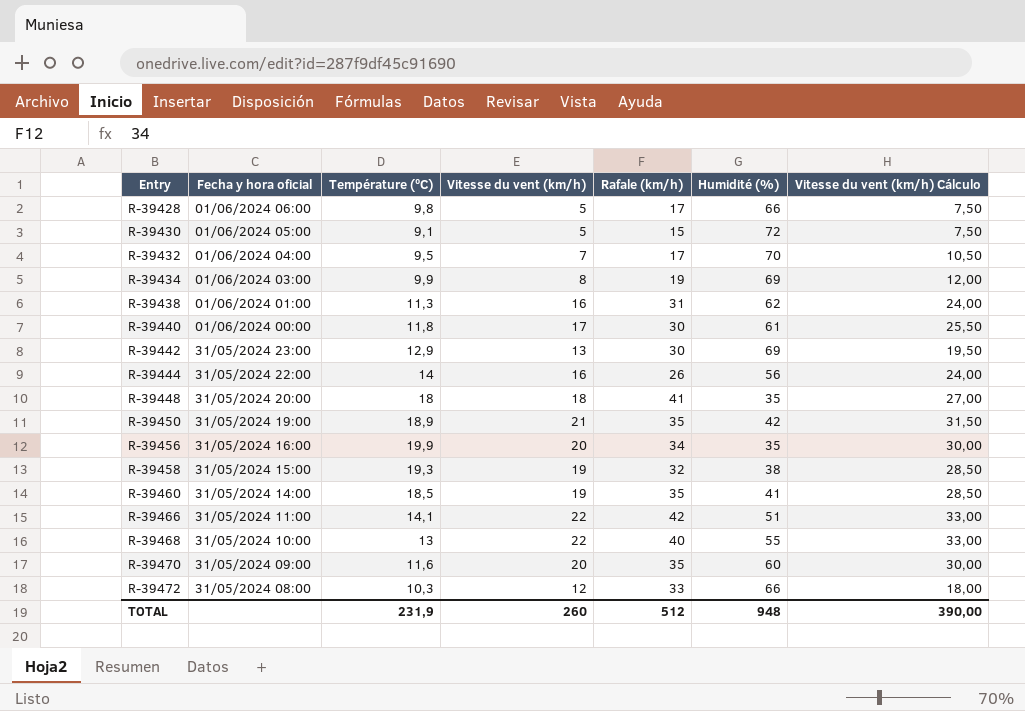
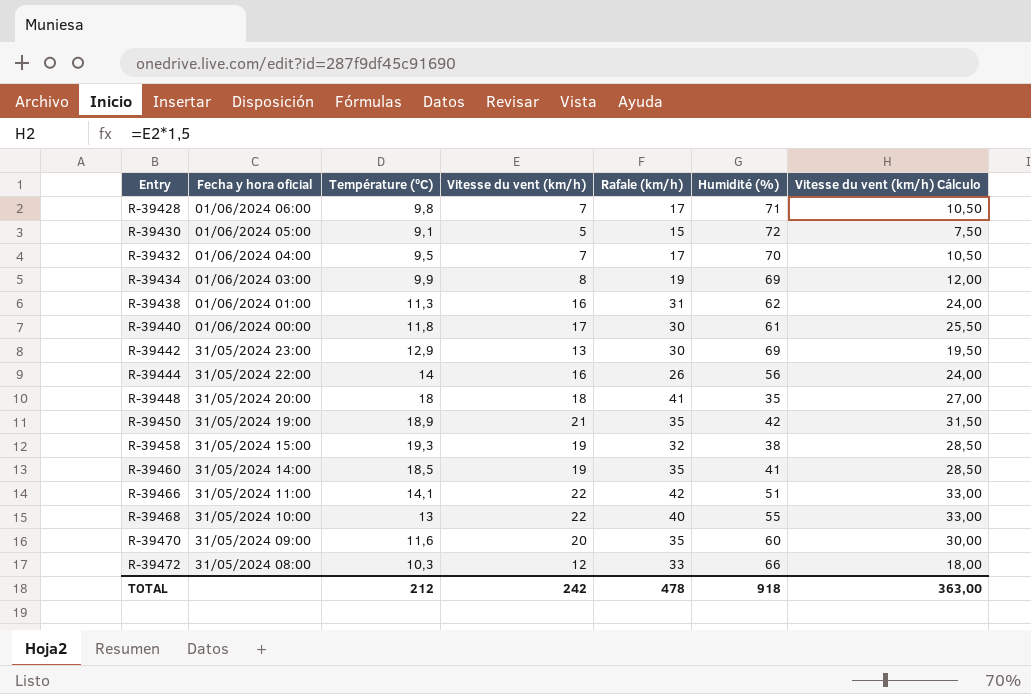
row R-39456: 31/05/2024 16:00 | 19,9 | 20 | 34 | 35 | 30,00 -> none
R-39428 | Vitesse du vent (km/h): 5 -> 7
R-39428 | Humidité (%): 66 -> 71
R-39428 | Vitesse du vent (km/h) Cálculo: 7,50 -> 10,50
TOTAL | Température (ºC): 231,9 -> 212
TOTAL | Vitesse du vent (km/h): 260 -> 242
TOTAL | Rafale (km/h): 512 -> 478
TOTAL | Humidité (%): 948 -> 918
TOTAL | Vitesse du vent (km/h) Cálculo: 390,00 -> 363,00

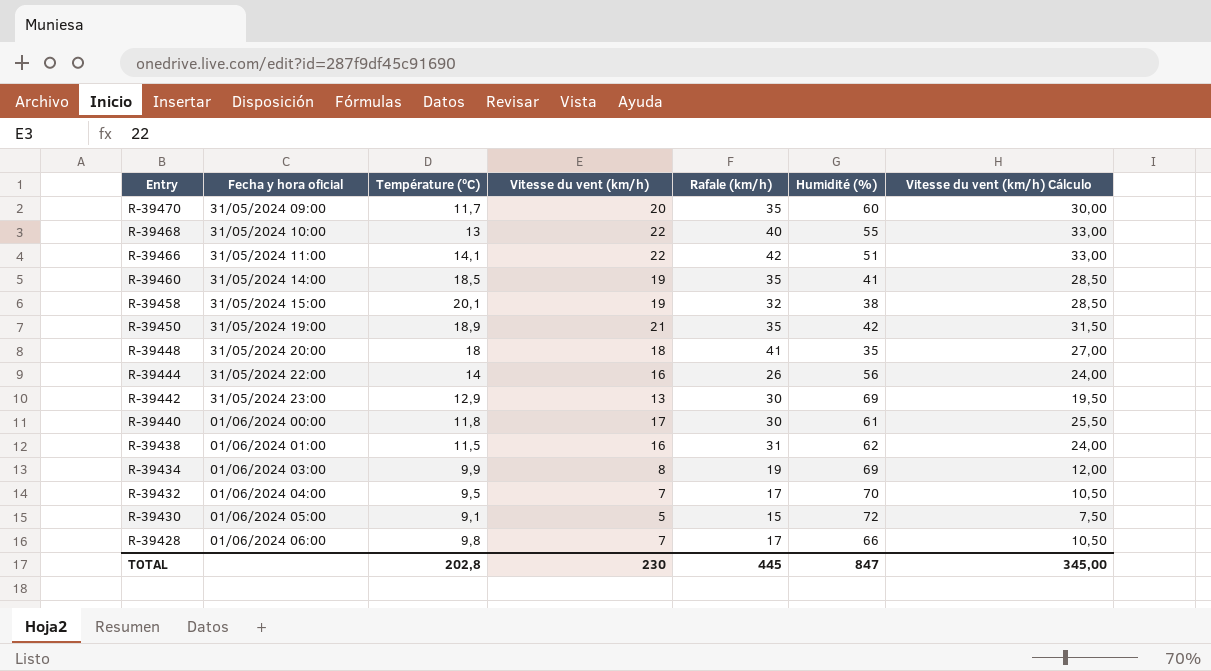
row order: Entry ascending -> Entry descending
row R-39472: 31/05/2024 08:00 | 10,3 | 12 | 33 | 66 | 18,00 -> none
R-39470 | Température (ºC): 11,6 -> 11,7
R-39458 | Température (ºC): 19,3 -> 20,1
R-39438 | Température (ºC): 11,3 -> 11,5
R-39428 | Humidité (%): 71 -> 66
TOTAL | Température (ºC): 212 -> 202,8
TOTAL | Vitesse du vent (km/h): 242 -> 230
TOTAL | Rafale (km/h): 478 -> 445
TOTAL | Humidité (%): 918 -> 847
TOTAL | Vitesse du vent (km/h) Cálculo: 363,00 -> 345,00

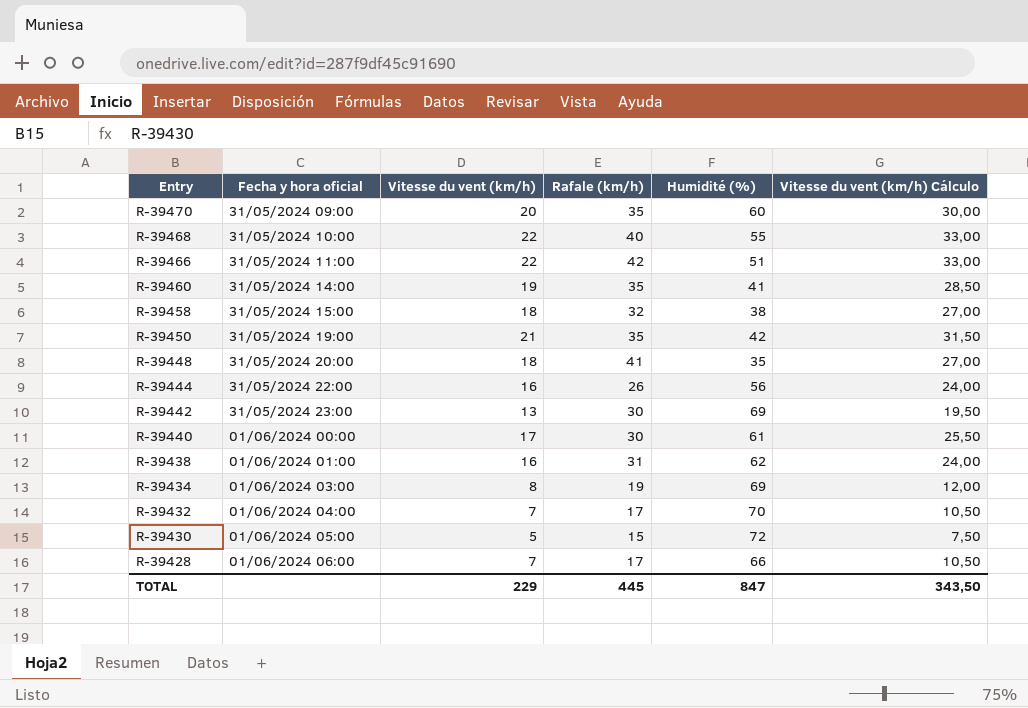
column Température (ºC) | position: 3 -> none
R-39458 | Vitesse du vent (km/h): 19 -> 18
R-39458 | Vitesse du vent (km/h) Cálculo: 28,50 -> 27,00
TOTAL | Vitesse du vent (km/h): 230 -> 229
TOTAL | Vitesse du vent (km/h) Cálculo: 345,00 -> 343,50

